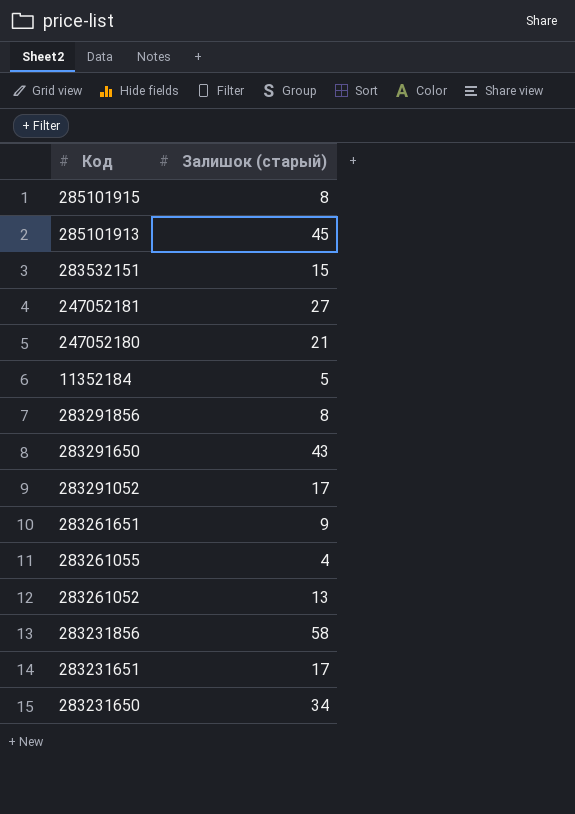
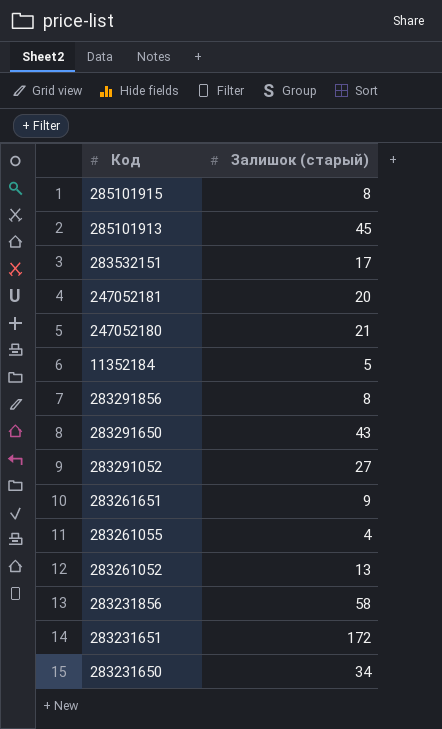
283532151 | Залишок (старый): 15 -> 17
247052181 | Залишок (старый): 27 -> 20
283291052 | Залишок (старый): 17 -> 27
283231651 | Залишок (старый): 17 -> 172

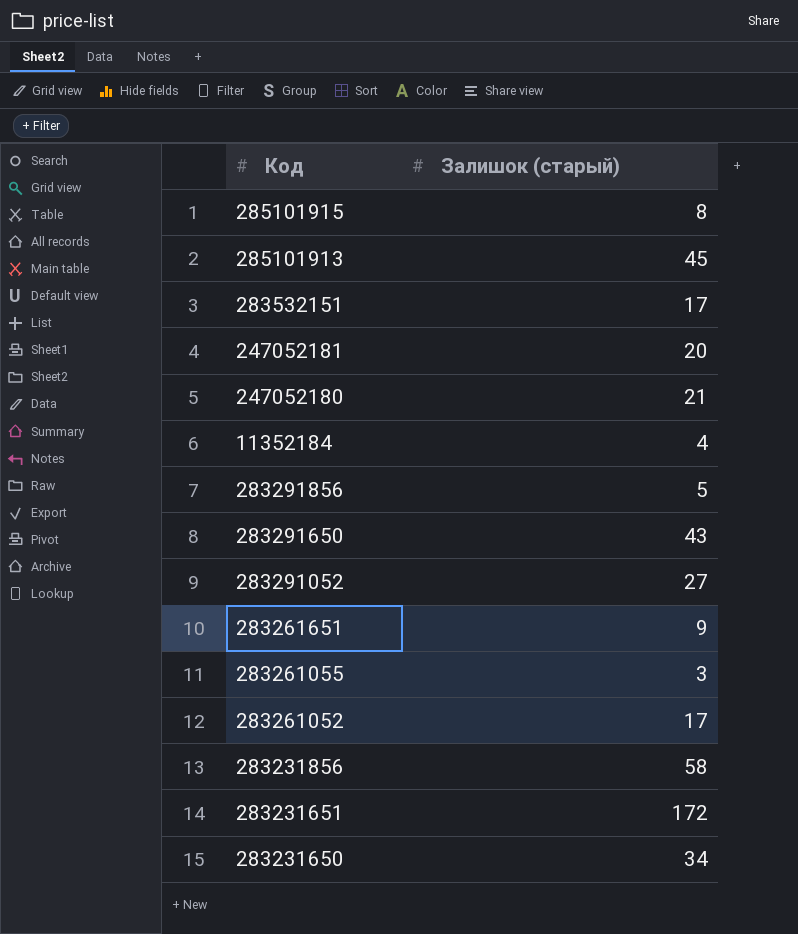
11352184 | Залишок (старый): 5 -> 4
283291856 | Залишок (старый): 8 -> 5
283261055 | Залишок (старый): 4 -> 3
283261052 | Залишок (старый): 13 -> 17

